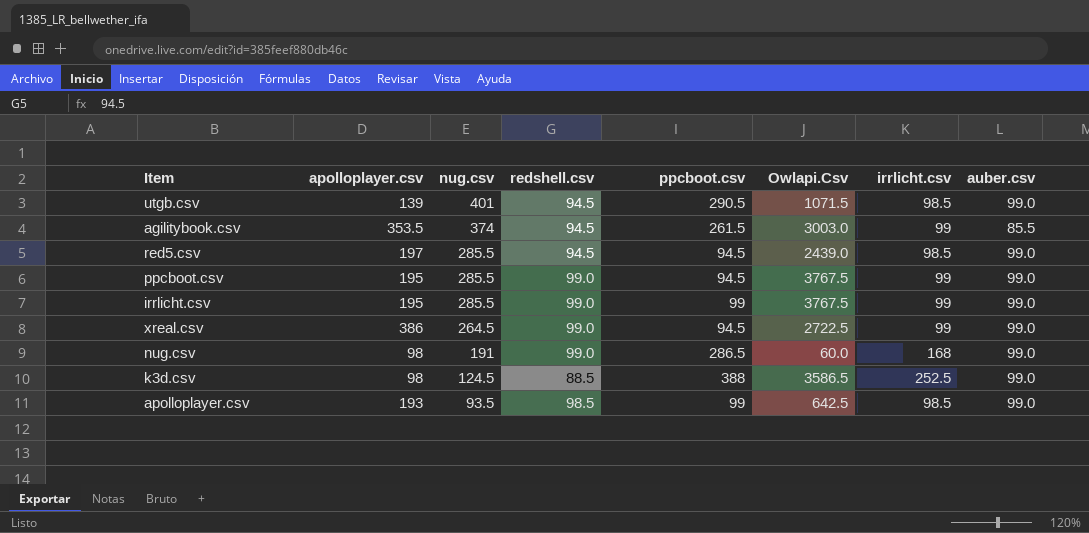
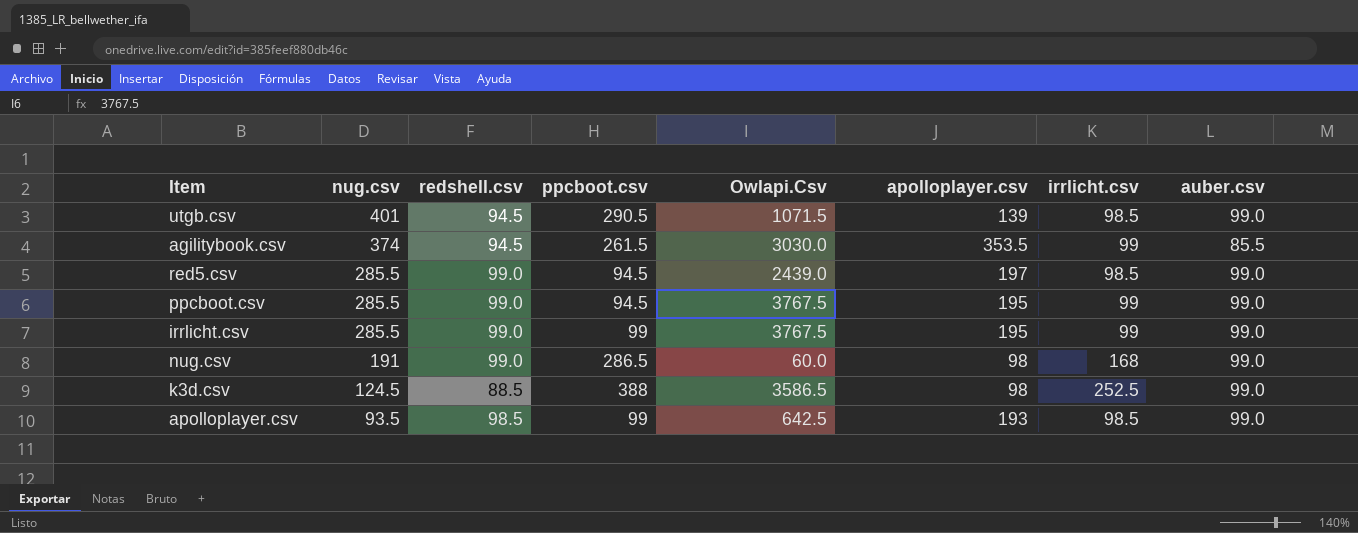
column apolloplayer.csv | position: 2 -> 6
row xreal.csv: 386 | 264.5 | 99.0 | 94.5 | 2722.5 | 99 | 99.0 -> none
agilitybook.csv | Owlapi.Csv: 3003.0 -> 3030.0
red5.csv | redshell.csv: 94.5 -> 99.0

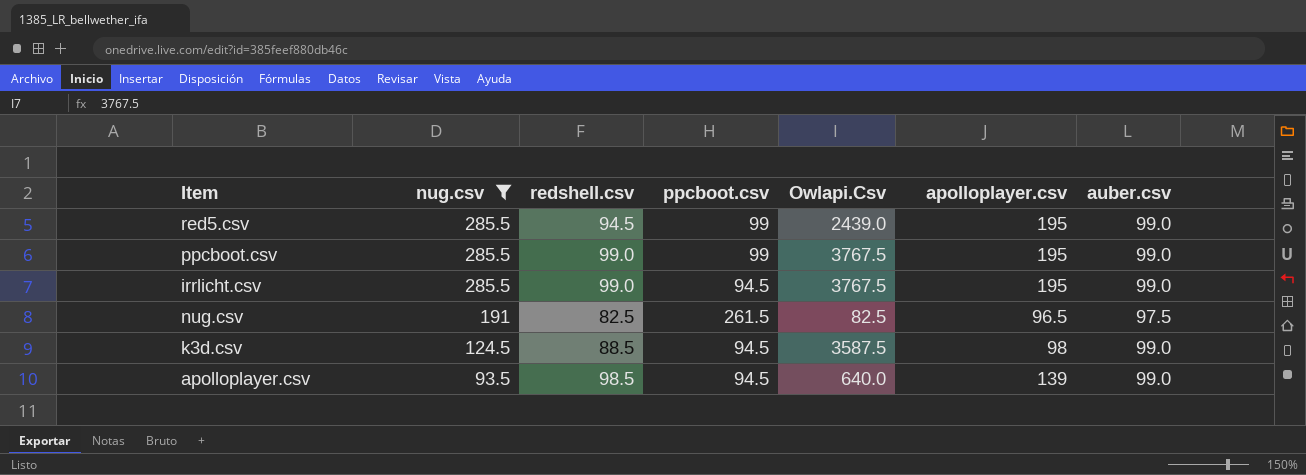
filter: none -> nug.csv <= 285.5
column irrlicht.csv | position: 7 -> none
red5.csv | redshell.csv: 99.0 -> 94.5
red5.csv | ppcboot.csv: 94.5 -> 99
red5.csv | apolloplayer.csv: 197 -> 195
ppcboot.csv | ppcboot.csv: 94.5 -> 99
irrlicht.csv | ppcboot.csv: 99 -> 94.5
nug.csv | redshell.csv: 99.0 -> 82.5
nug.csv | ppcboot.csv: 286.5 -> 261.5
nug.csv | Owlapi.Csv: 60.0 -> 82.5
nug.csv | apolloplayer.csv: 98 -> 96.5
nug.csv | auber.csv: 99.0 -> 97.5
k3d.csv | ppcboot.csv: 388 -> 94.5
k3d.csv | Owlapi.Csv: 3586.5 -> 3587.5
apolloplayer.csv | ppcboot.csv: 99 -> 94.5
apolloplayer.csv | Owlapi.Csv: 642.5 -> 640.0
apolloplayer.csv | apolloplayer.csv: 193 -> 139

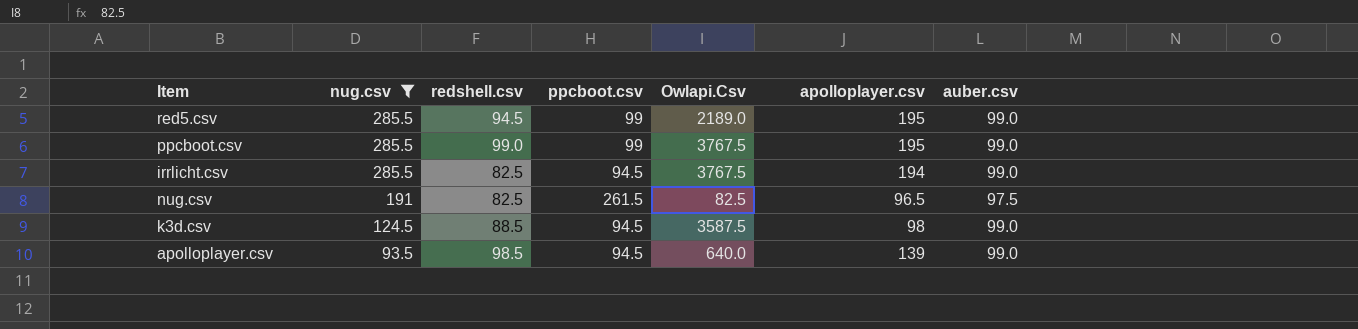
red5.csv | Owlapi.Csv: 2439.0 -> 2189.0
irrlicht.csv | redshell.csv: 99.0 -> 82.5
irrlicht.csv | apolloplayer.csv: 195 -> 194

